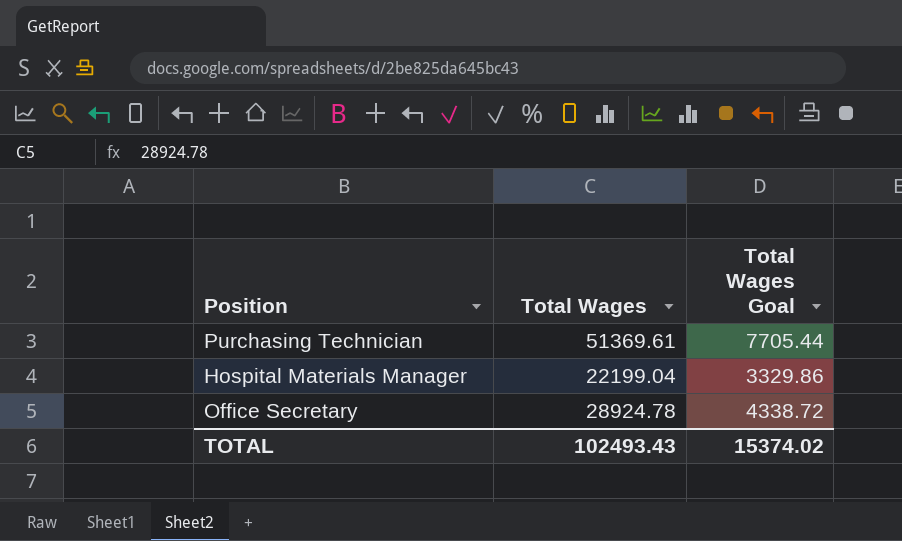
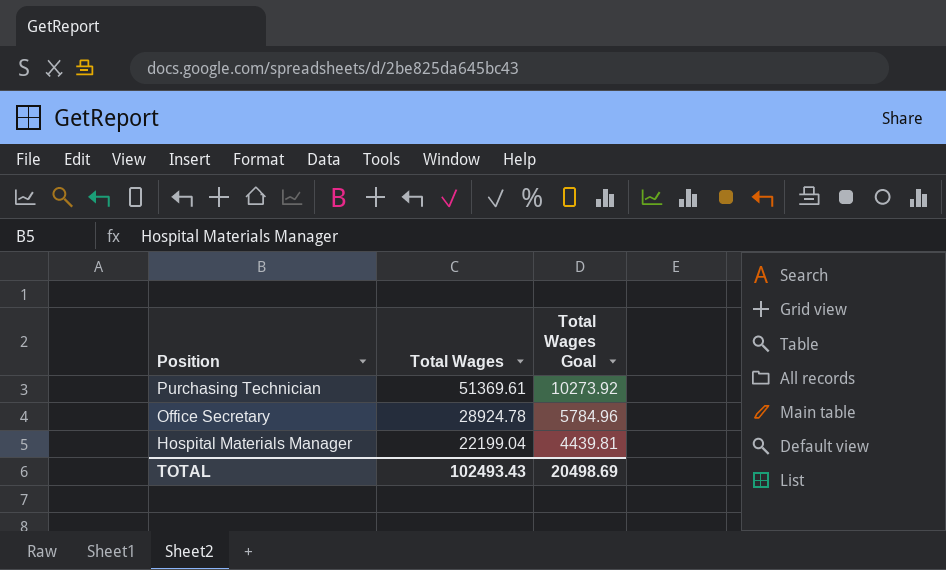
row order: none -> Position descending
column Total Wages Goal | formula: [Total Wages] * 0.15 -> [Total Wages] * 0.2
TOTAL | Total Wages Goal: 15374.02 -> 20498.69

